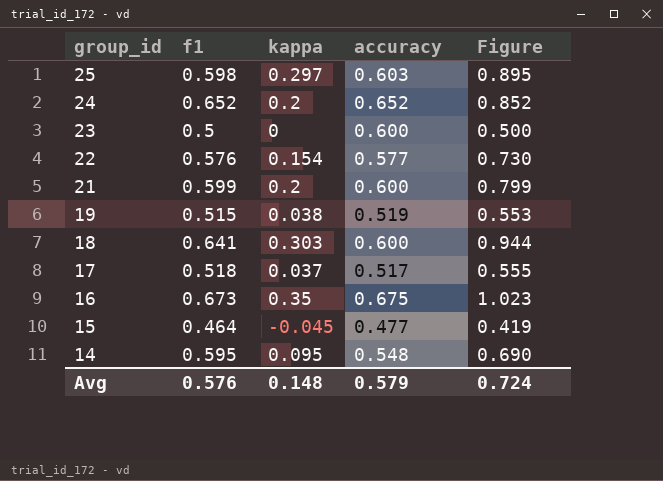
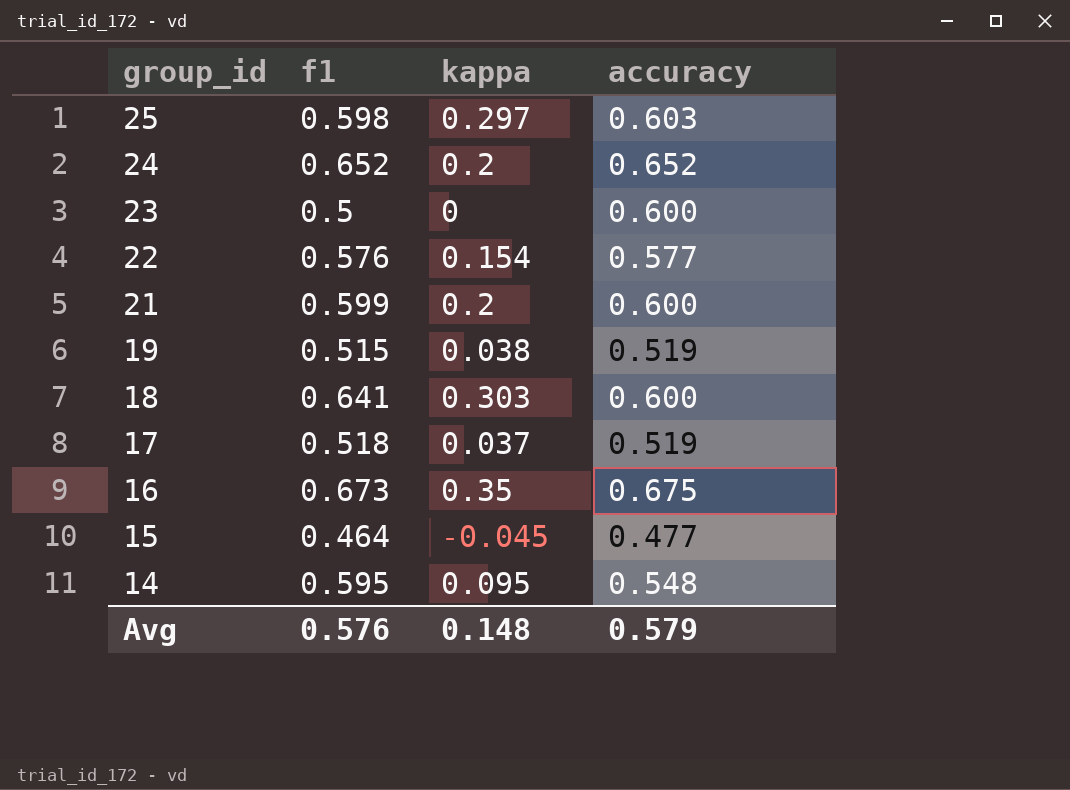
column Figure | formula: [f1] + [kappa] -> none
17 | accuracy: 0.517 -> 0.519

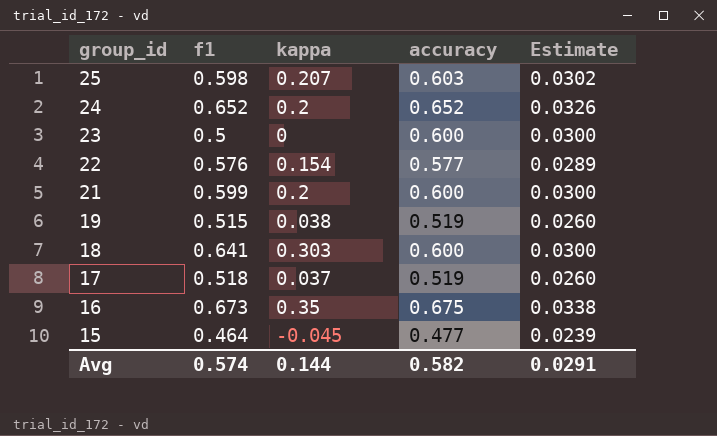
column Estimate | formula: none -> [accuracy] * 0.05
row 14: 0.595 | 0.095 | 0.548 -> none
25 | kappa: 0.297 -> 0.207
Avg | f1: 0.576 -> 0.574
Avg | kappa: 0.148 -> 0.144
Avg | accuracy: 0.579 -> 0.582

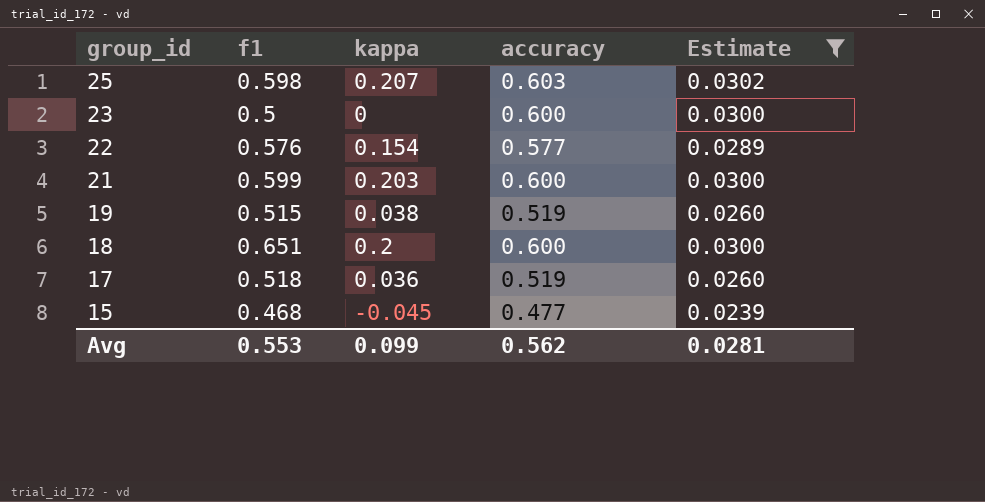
filter: none -> Estimate <= 0.0302
21 | kappa: 0.2 -> 0.203
18 | f1: 0.641 -> 0.651
18 | kappa: 0.303 -> 0.2
17 | kappa: 0.037 -> 0.036
15 | f1: 0.464 -> 0.468
Avg | f1: 0.574 -> 0.553
Avg | kappa: 0.144 -> 0.099
Avg | accuracy: 0.582 -> 0.562
Avg | Estimate: 0.0291 -> 0.0281

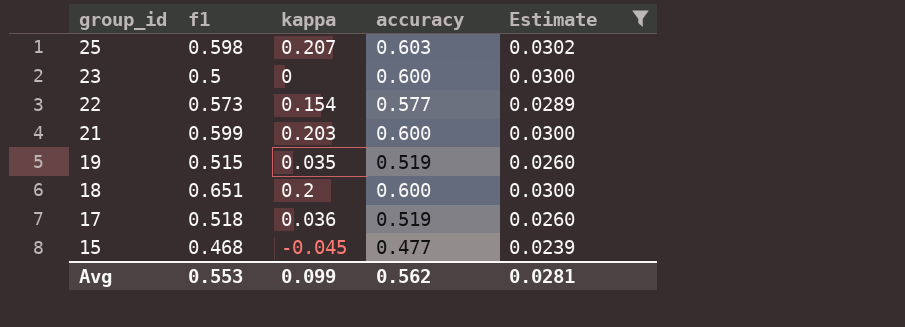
22 | f1: 0.576 -> 0.573
19 | kappa: 0.038 -> 0.035

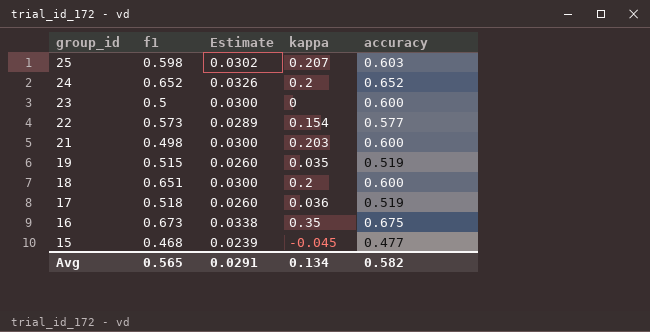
filter: Estimate <= 0.0302 -> none
column Estimate | position: 5 -> 3
21 | f1: 0.599 -> 0.498
Avg | f1: 0.553 -> 0.565
Avg | Estimate: 0.0281 -> 0.0291
Avg | kappa: 0.099 -> 0.134
Avg | accuracy: 0.562 -> 0.582

